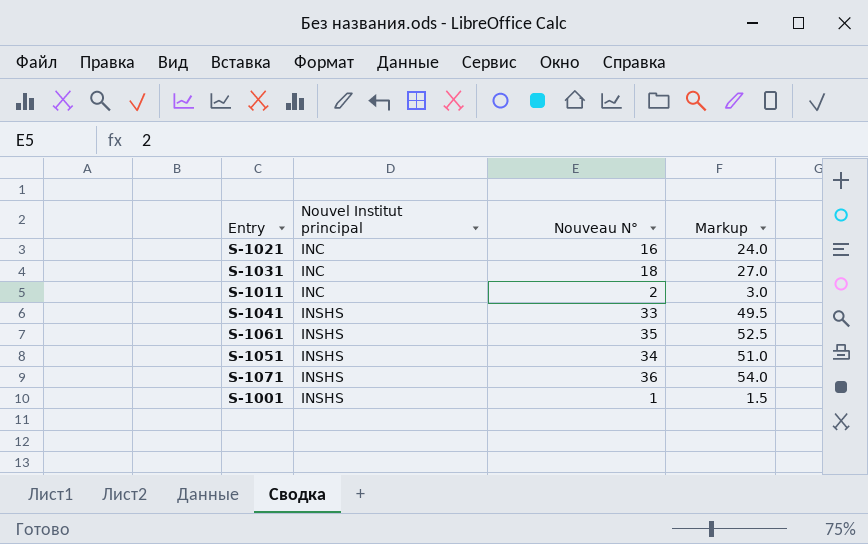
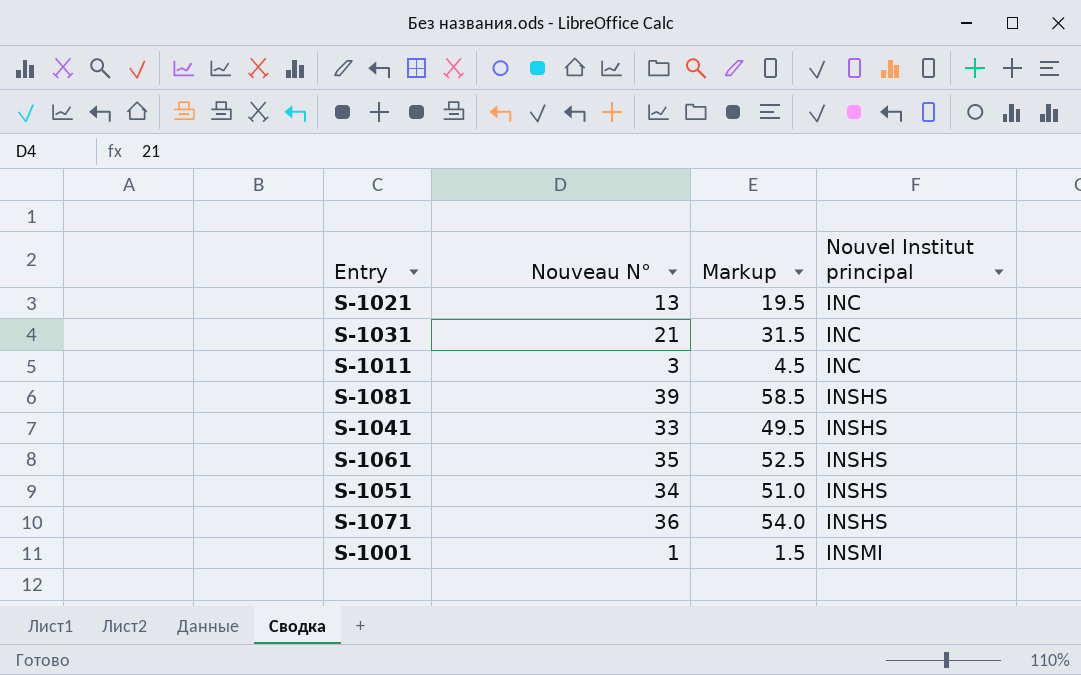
column Nouvel Institut principal | position: 2 -> 4
S-1021 | Nouveau N°: 16 -> 13
S-1021 | Markup: 24.0 -> 19.5
S-1031 | Nouveau N°: 18 -> 21
S-1031 | Markup: 27.0 -> 31.5
S-1011 | Nouveau N°: 2 -> 3
S-1011 | Markup: 3.0 -> 4.5
row S-1081: none -> 39 | 58.5 | INSHS
S-1001 | Nouvel Institut principal: INSHS -> INSMI

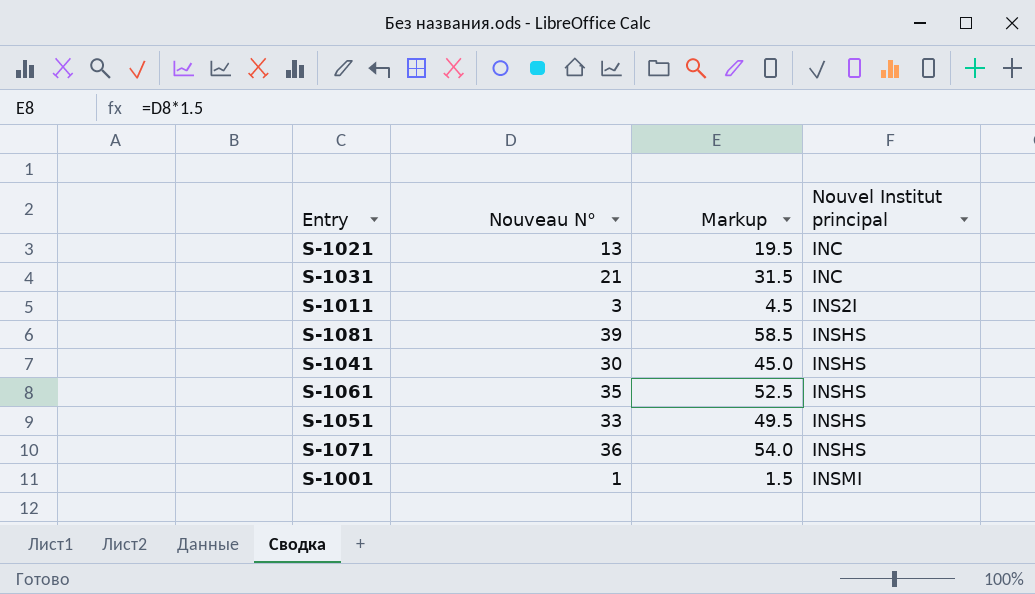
S-1011 | Nouvel Institut principal: INC -> INS2I
S-1041 | Nouveau N°: 33 -> 30
S-1041 | Markup: 49.5 -> 45.0
S-1051 | Nouveau N°: 34 -> 33
S-1051 | Markup: 51.0 -> 49.5

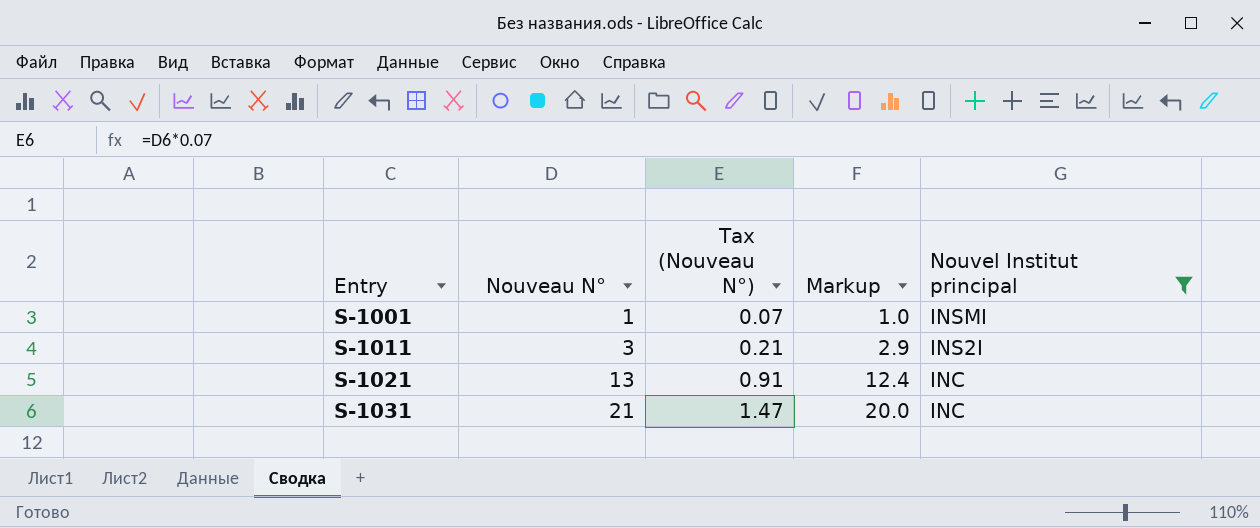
filter: none -> Nouvel Institut principal != INSHS
row order: Nouvel Institut principal ascending -> Entry ascending
column Tax (Nouveau N°) | formula: none -> [Nouveau N°] * 0.07
column Markup | formula: [Nouveau N°] * 1.5 -> [Nouveau N°] * 0.95

